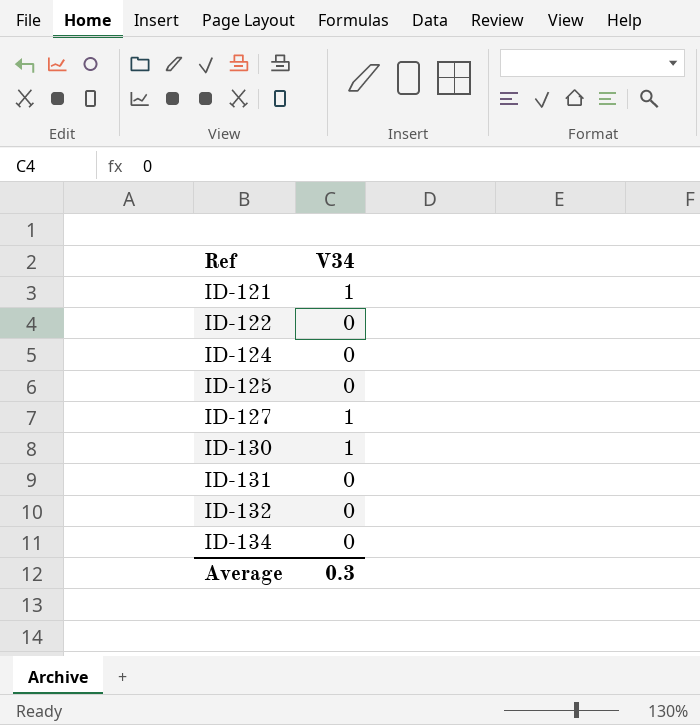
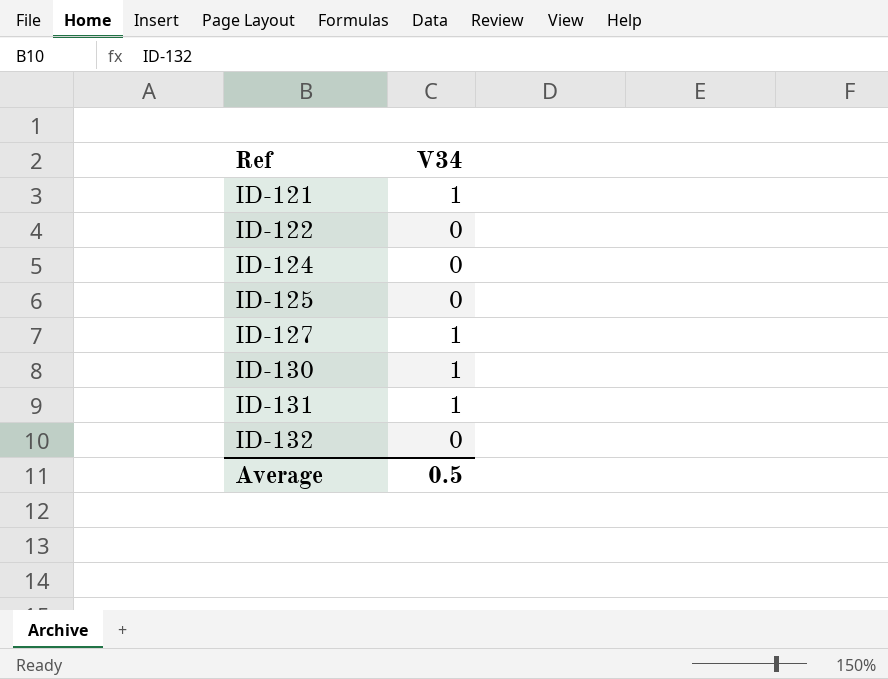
row ID-134: 0 -> none
ID-131 | V34: 0 -> 1
Average | V34: 0.3 -> 0.5

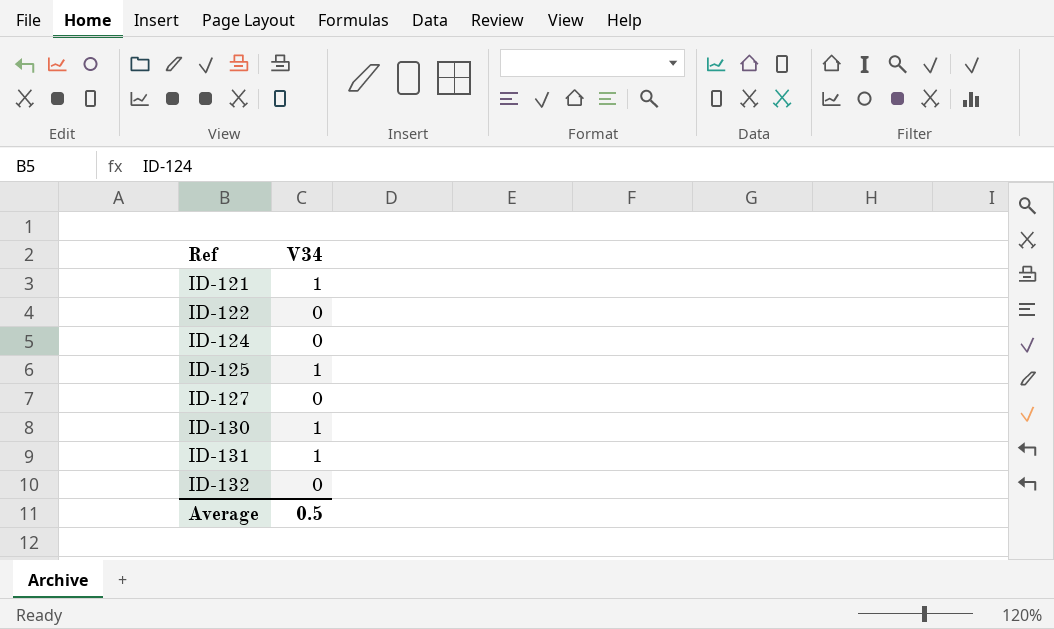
ID-125 | V34: 0 -> 1
ID-127 | V34: 1 -> 0

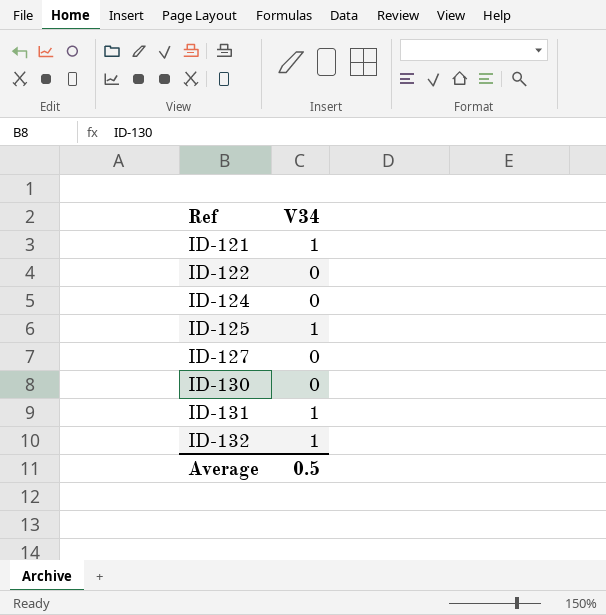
ID-130 | V34: 1 -> 0
ID-132 | V34: 0 -> 1

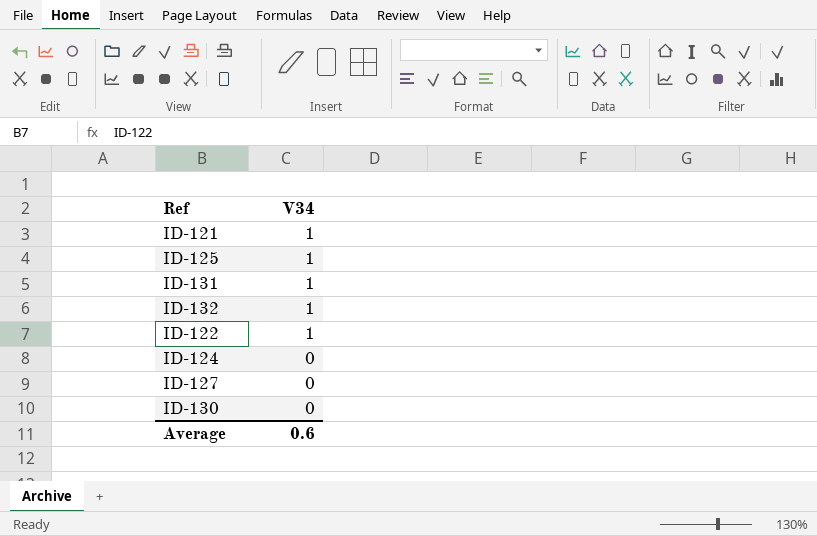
row order: Ref ascending -> V34 descending
ID-122 | V34: 0 -> 1
Average | V34: 0.5 -> 0.6

